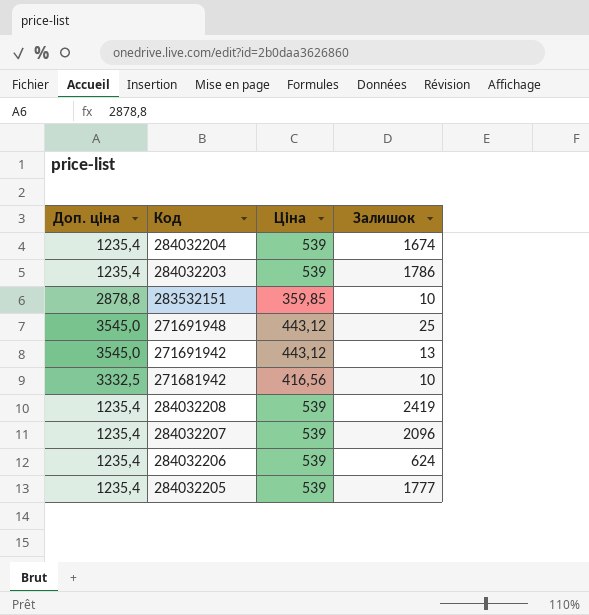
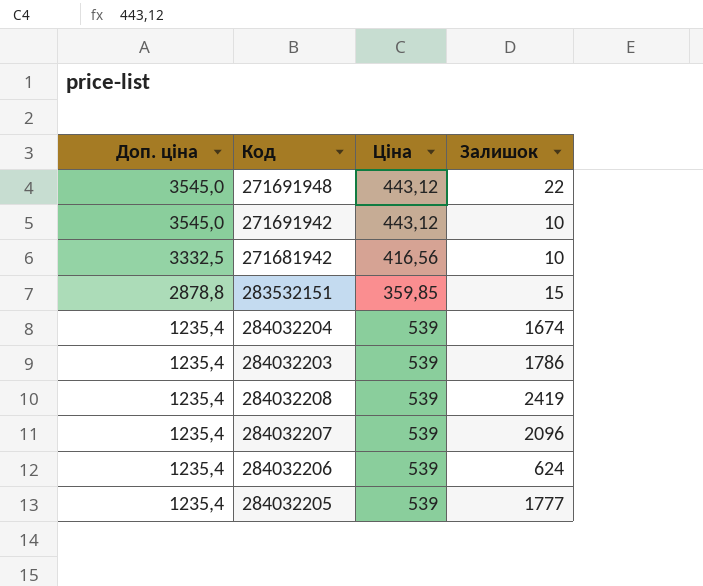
row order: none -> Доп. ціна descending
271691948 | Залишок: 25 -> 22
271691942 | Залишок: 13 -> 10
283532151 | Залишок: 10 -> 15

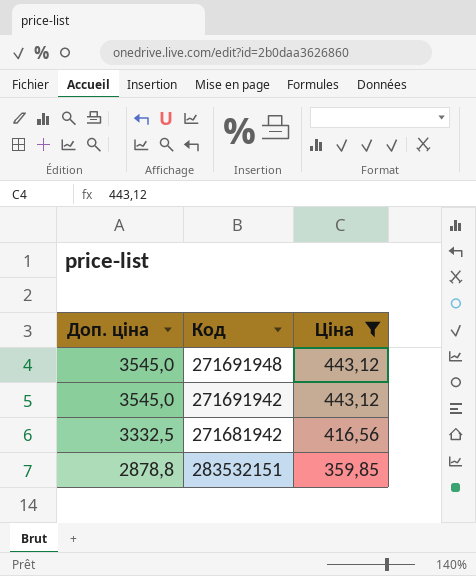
filter: none -> Ціна != 539
column Залишок | position: 4 -> none

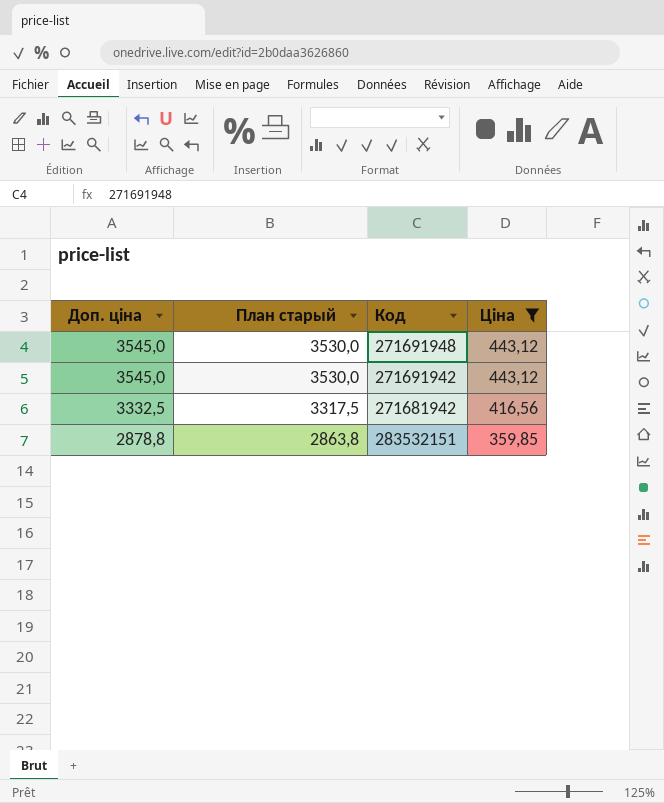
column План старый | formula: none -> [Доп. ціна] - 15

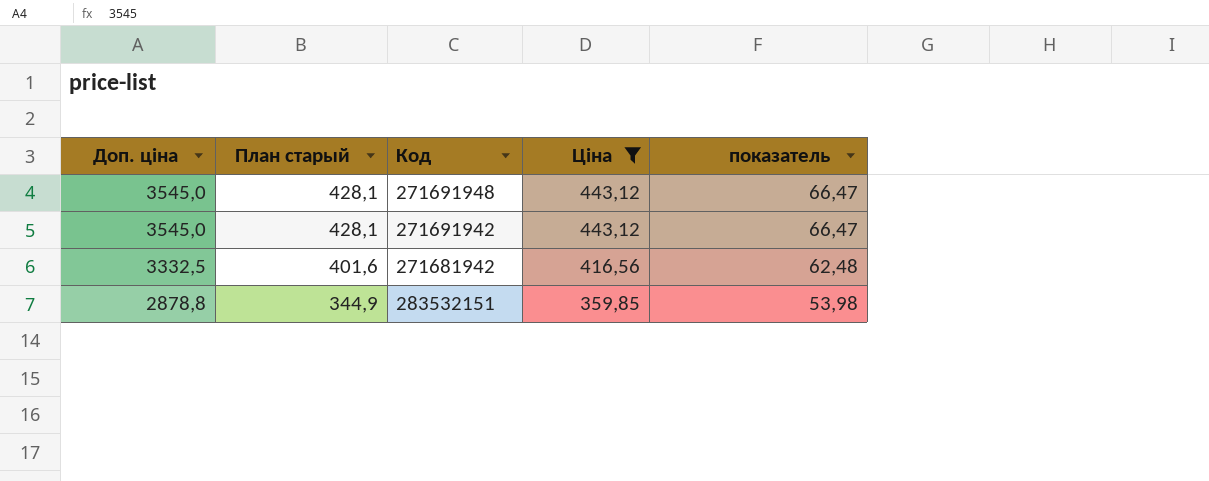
column План старый | formula: [Доп. ціна] - 15 -> [Ціна] - 15
column показатель | formula: none -> [Ціна] * 0,15

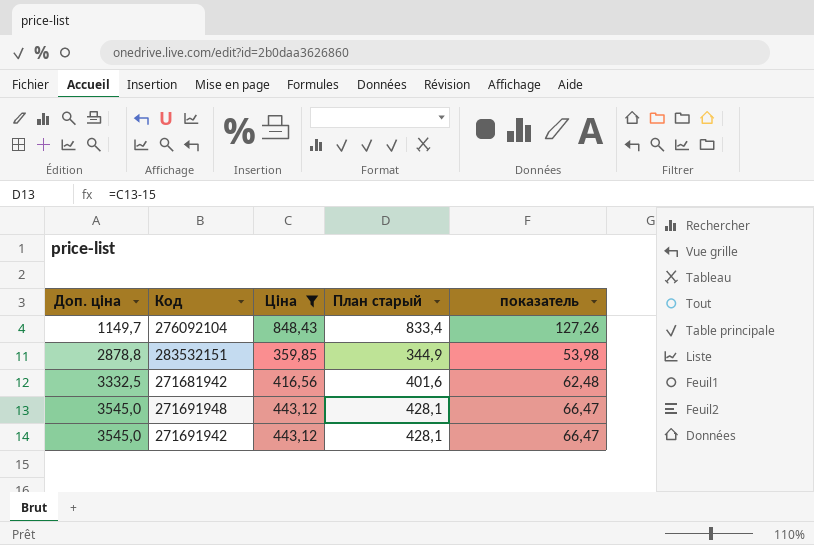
row order: Доп. ціна descending -> Доп. ціна ascending
column План старый | position: 2 -> 4
row 276092104: none -> 1149,7 | 848,43 | 833,4 | 127,26

